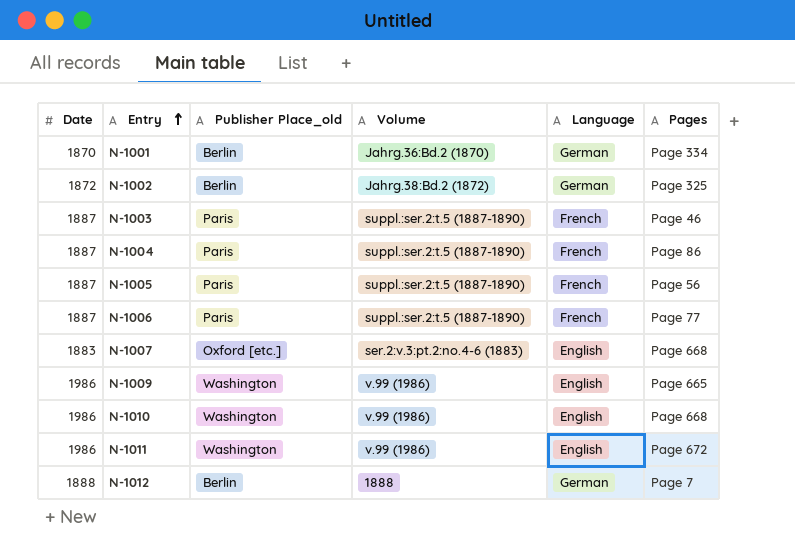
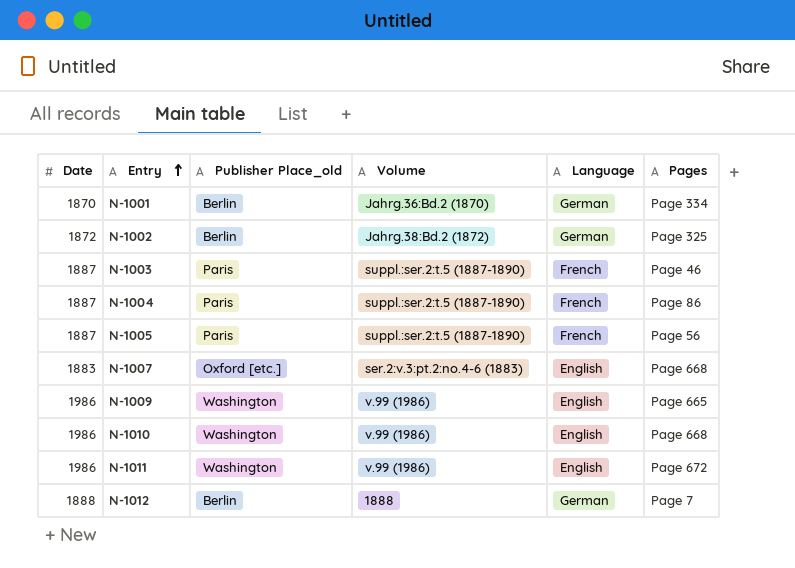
row N-1006: 1887 | Paris | suppl.:ser.2:t.5 (1887-1890) | French | Page 77 -> none

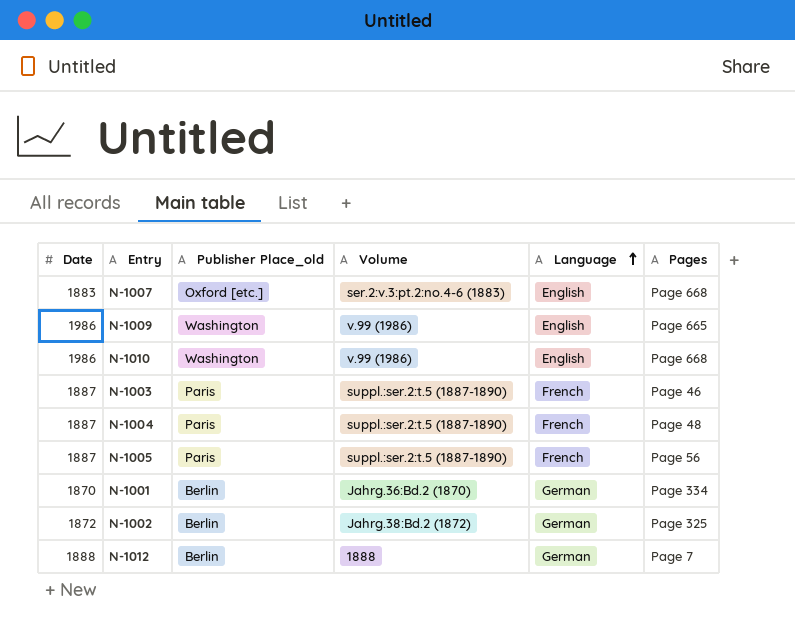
row order: Entry ascending -> Language ascending
row N-1011: 1986 | Washington | v.99 (1986) | English | Page 672 -> none
N-1004 | Pages: Page 86 -> Page 48

